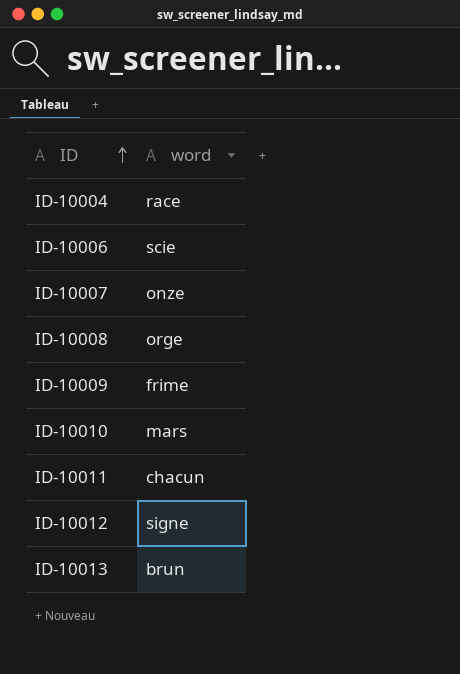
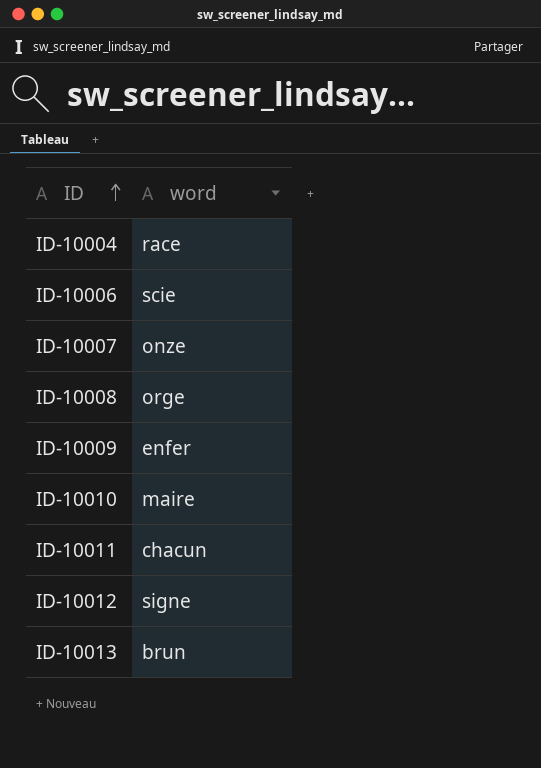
ID-10009 | word: frime -> enfer
ID-10010 | word: mars -> maire

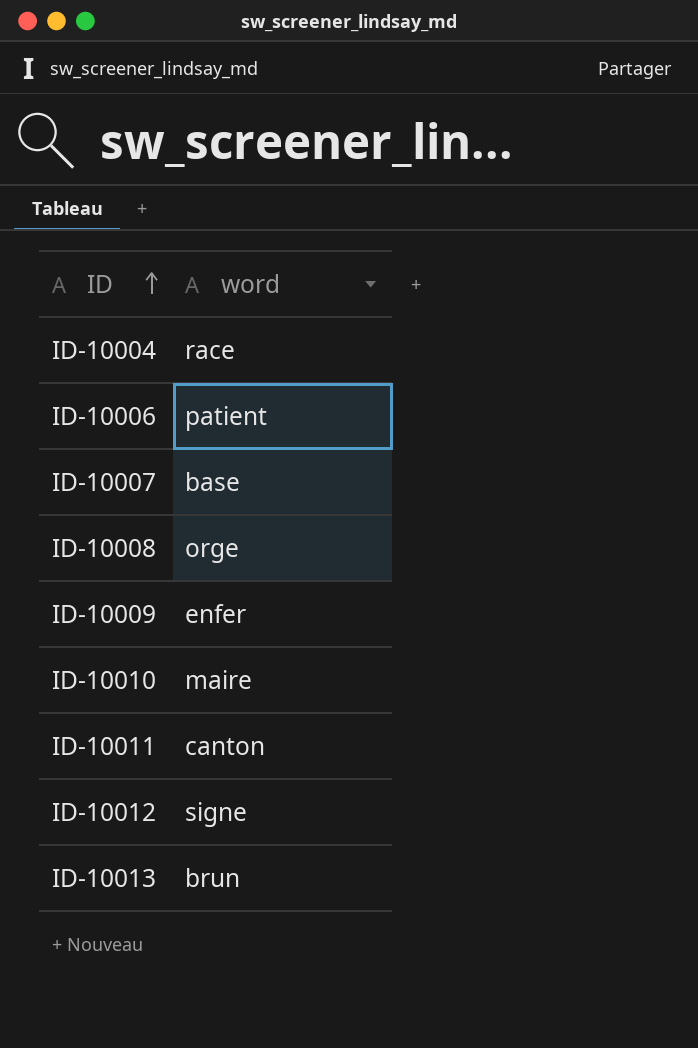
ID-10006 | word: scie -> patient
ID-10007 | word: onze -> base
ID-10011 | word: chacun -> canton

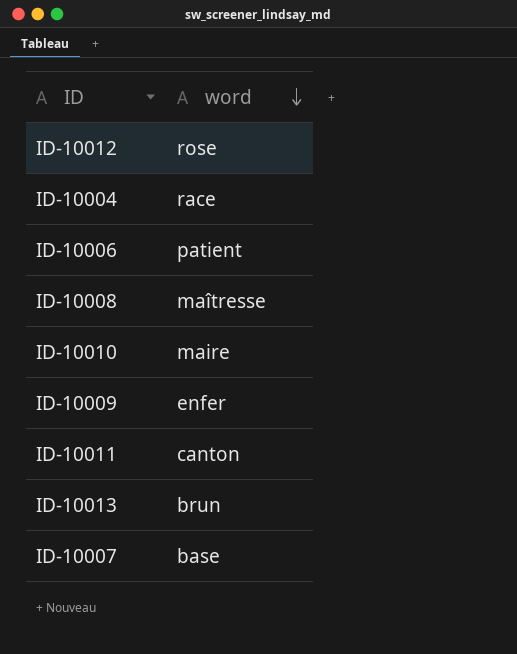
row order: ID ascending -> word descending
ID-10012 | word: signe -> rose
ID-10008 | word: orge -> maîtresse

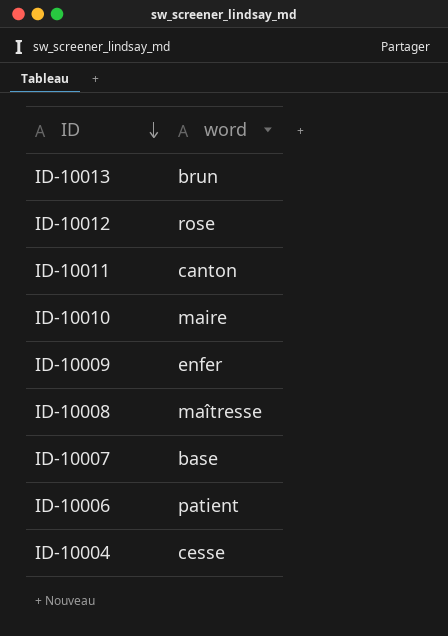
row order: word descending -> ID descending
ID-10004 | word: race -> cesse

